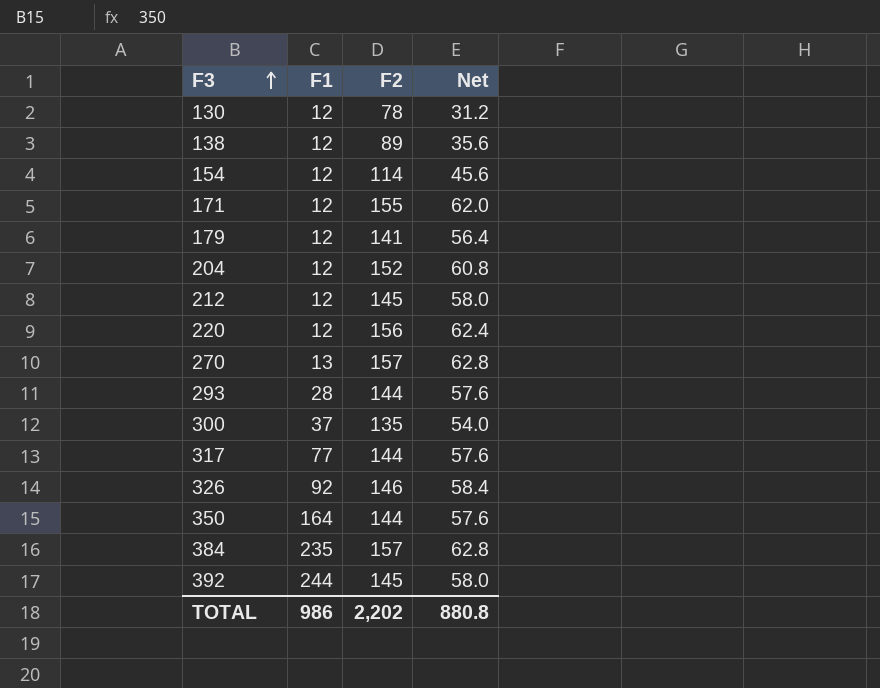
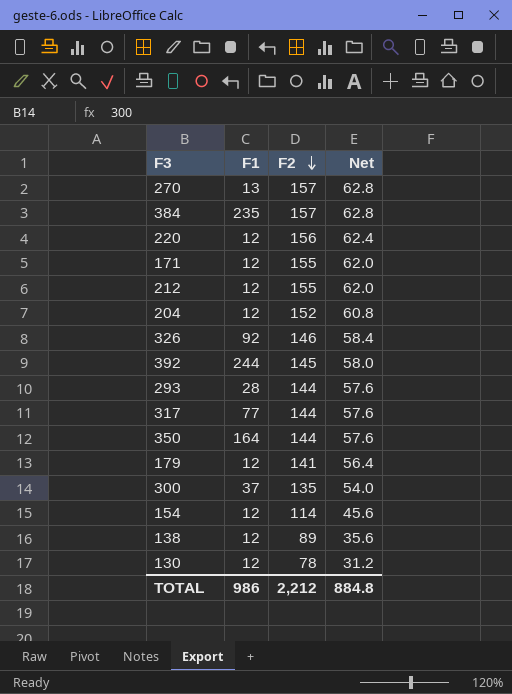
row order: F3 ascending -> F2 descending
212 | F2: 145 -> 155
212 | Net: 58.0 -> 62.0
TOTAL | F2: 2,202 -> 2,212
TOTAL | Net: 880.8 -> 884.8

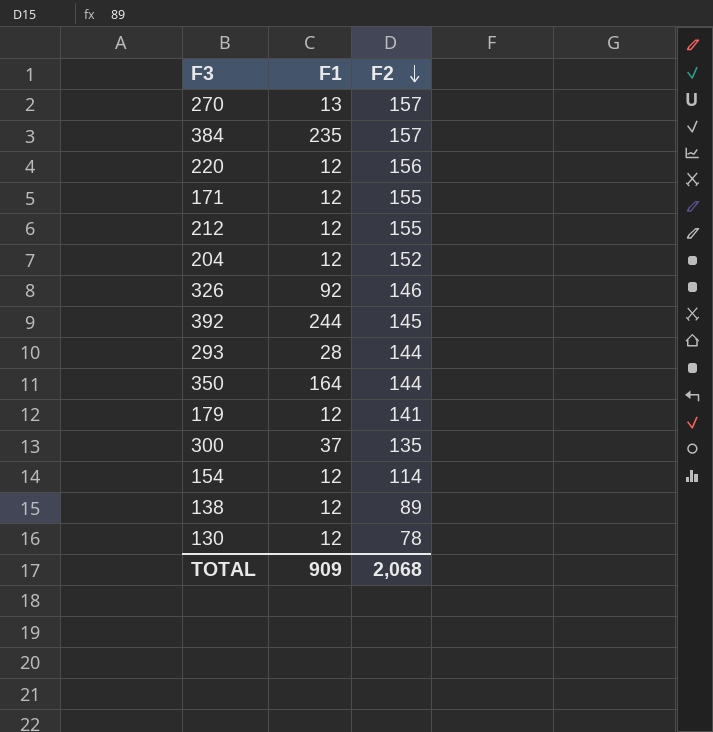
column Net | formula: [F2] * 0.4 -> none
row 317: 77 | 144 | 57.6 -> none
TOTAL | F1: 986 -> 909
TOTAL | F2: 2,212 -> 2,068

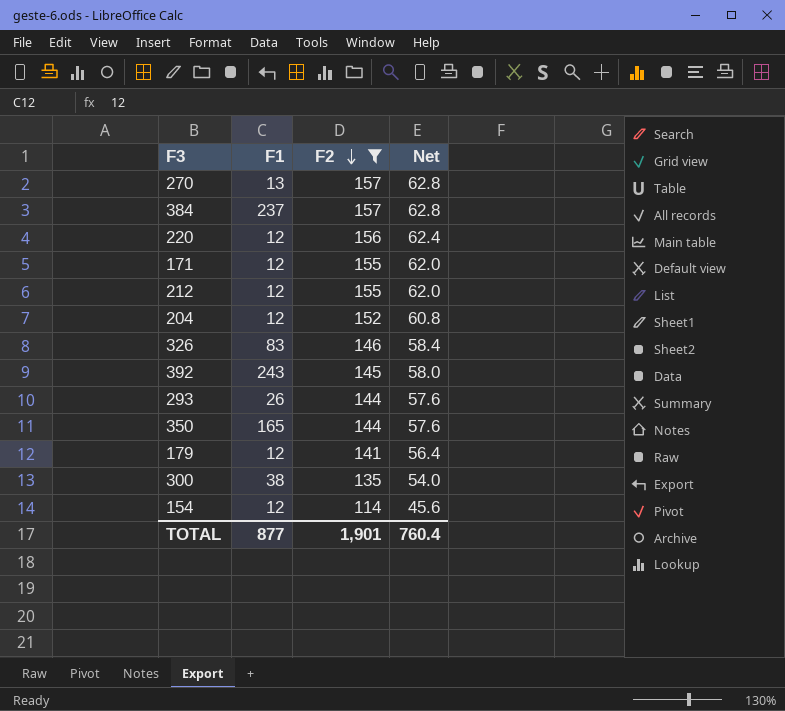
filter: none -> F2 >= 114
column Net | formula: none -> [F2] * 0.4
384 | F1: 235 -> 237
326 | F1: 92 -> 83
392 | F1: 244 -> 243
293 | F1: 28 -> 26
350 | F1: 164 -> 165
300 | F1: 37 -> 38
TOTAL | F1: 909 -> 877
TOTAL | F2: 2,068 -> 1,901

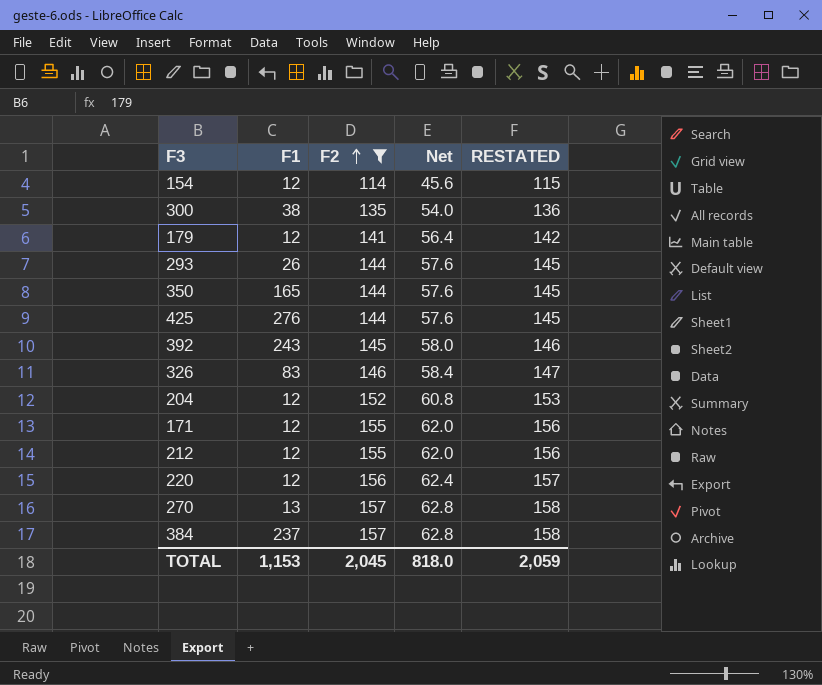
row order: F2 descending -> F2 ascending
column RESTATED | formula: none -> [F2] + 1
row 425: none -> 276 | 144 | 57.6 | 145
TOTAL | F1: 877 -> 1,153
TOTAL | F2: 1,901 -> 2,045
TOTAL | Net: 760.4 -> 818.0

